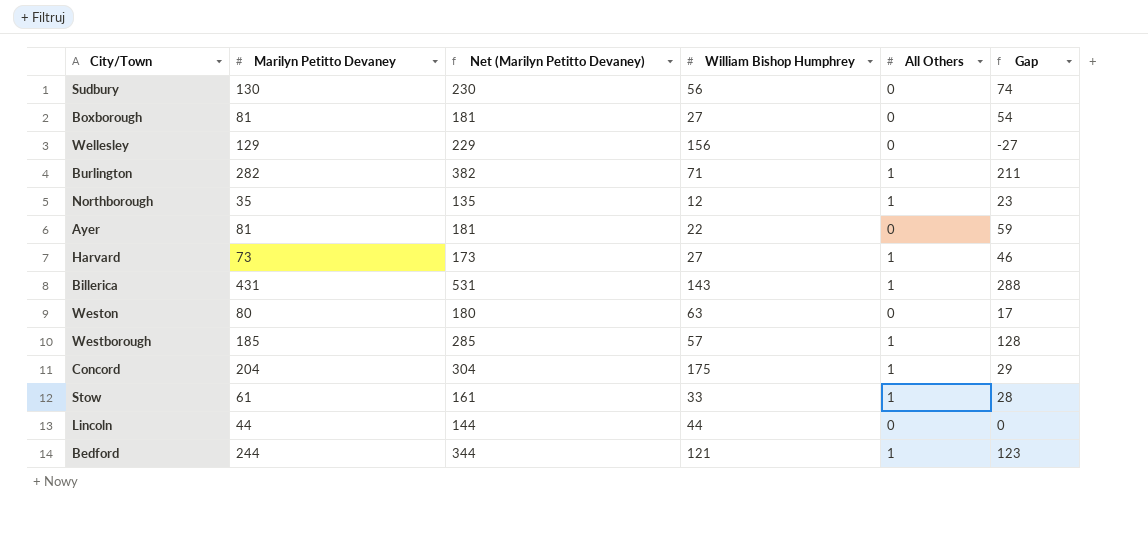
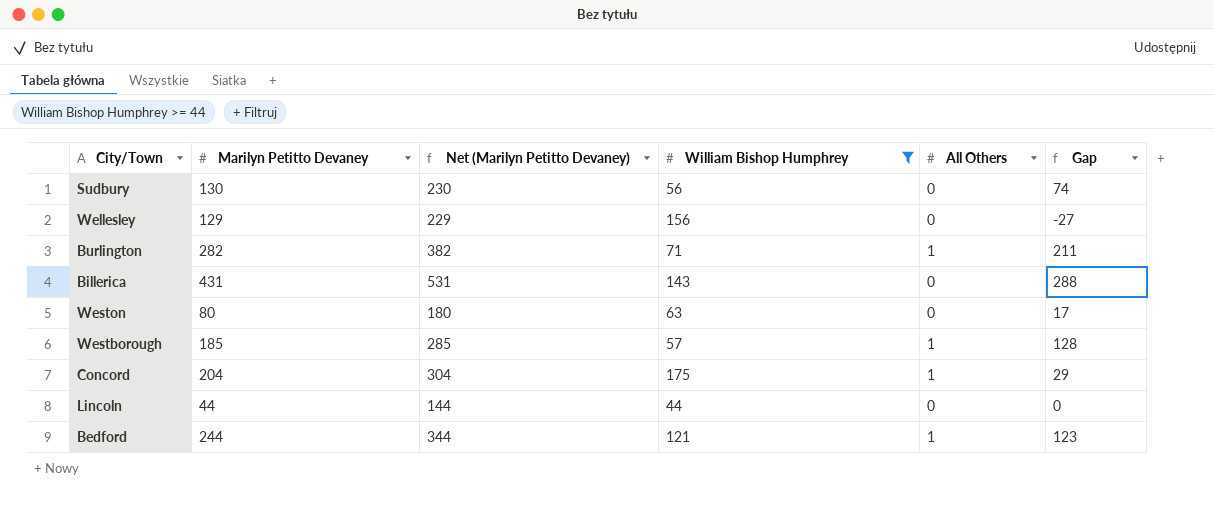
filter: none -> William Bishop Humphrey >= 44
Billerica | All Others: 1 -> 0

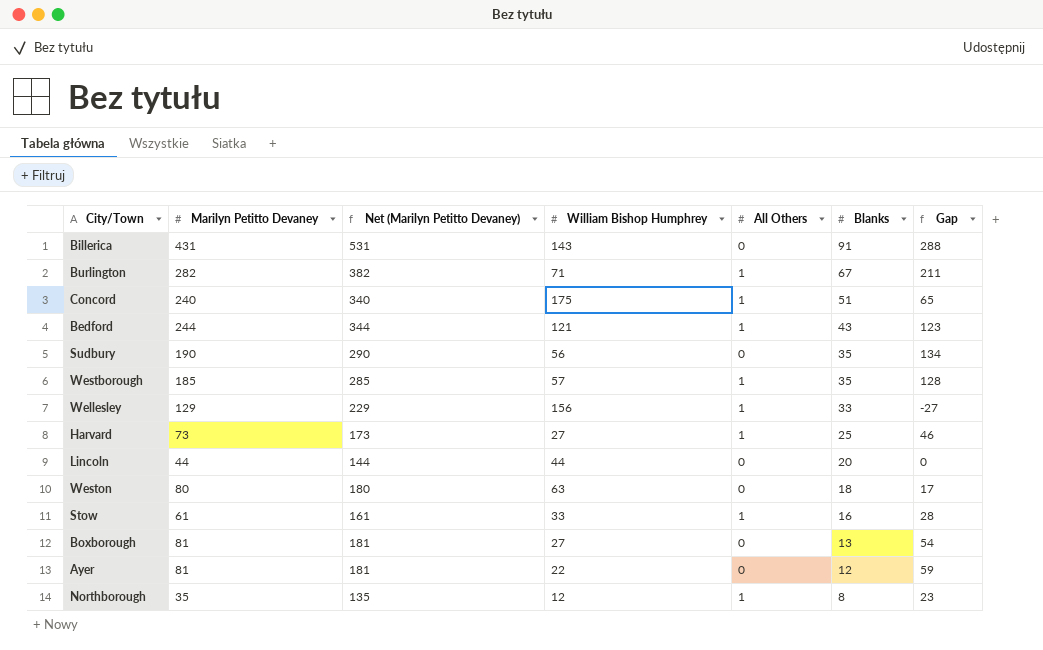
filter: William Bishop Humphrey >= 44 -> none
row order: none -> Blanks descending
column Blanks | position: none -> 6
Concord | Marilyn Petitto Devaney: 204 -> 240
Concord | Net (Marilyn Petitto Devaney): 304 -> 340
Concord | Gap: 29 -> 65
Sudbury | Marilyn Petitto Devaney: 130 -> 190
Sudbury | Net (Marilyn Petitto Devaney): 230 -> 290
Sudbury | Gap: 74 -> 134
Wellesley | All Others: 0 -> 1

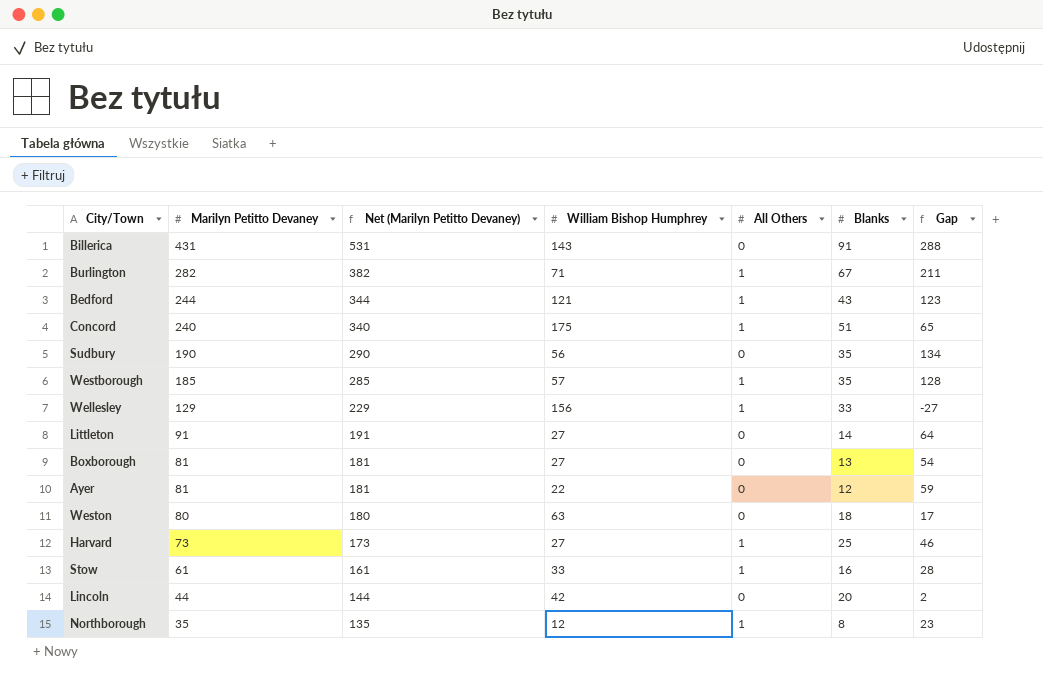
row order: Blanks descending -> Marilyn Petitto Devaney descending
row Littleton: none -> 91 | 191 | 27 | 0 | 14 | 64
Lincoln | William Bishop Humphrey: 44 -> 42
Lincoln | Gap: 0 -> 2

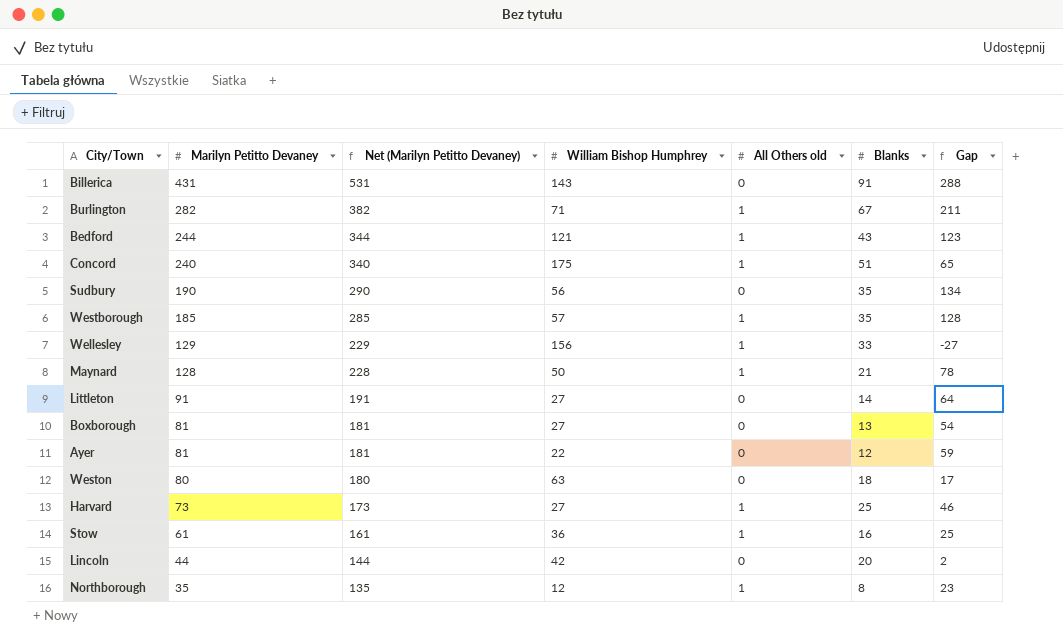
column name: All Others -> All Others old
row Maynard: none -> 128 | 228 | 50 | 1 | 21 | 78
Stow | William Bishop Humphrey: 33 -> 36
Stow | Gap: 28 -> 25

